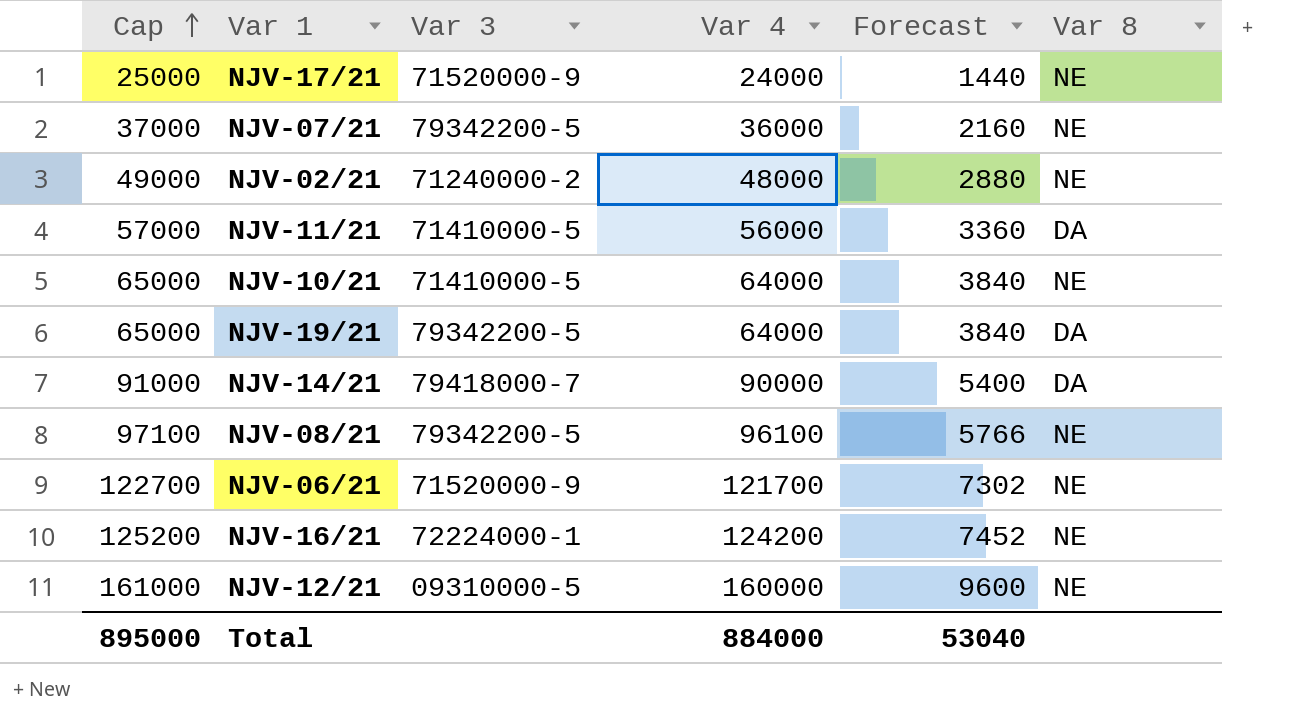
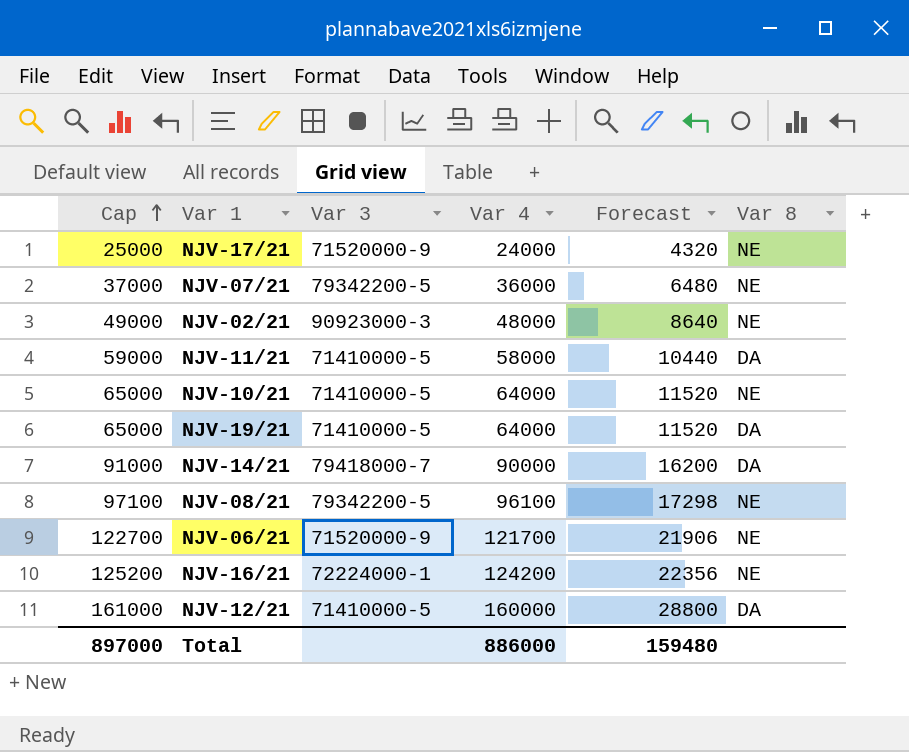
column Forecast | formula: [Var 4] * 0.06 -> [Var 4] * 0.18
NJV-02/21 | Var 3: 71240000-2 -> 90923000-3
NJV-11/21 | Cap: 57000 -> 59000
NJV-11/21 | Var 4: 56000 -> 58000
NJV-19/21 | Var 3: 79342200-5 -> 71410000-5
NJV-12/21 | Var 3: 09310000-5 -> 71410000-5
NJV-12/21 | Var 8: NE -> DA
Total | Cap: 895000 -> 897000
Total | Var 4: 884000 -> 886000
Total | Forecast: 53040 -> 159480

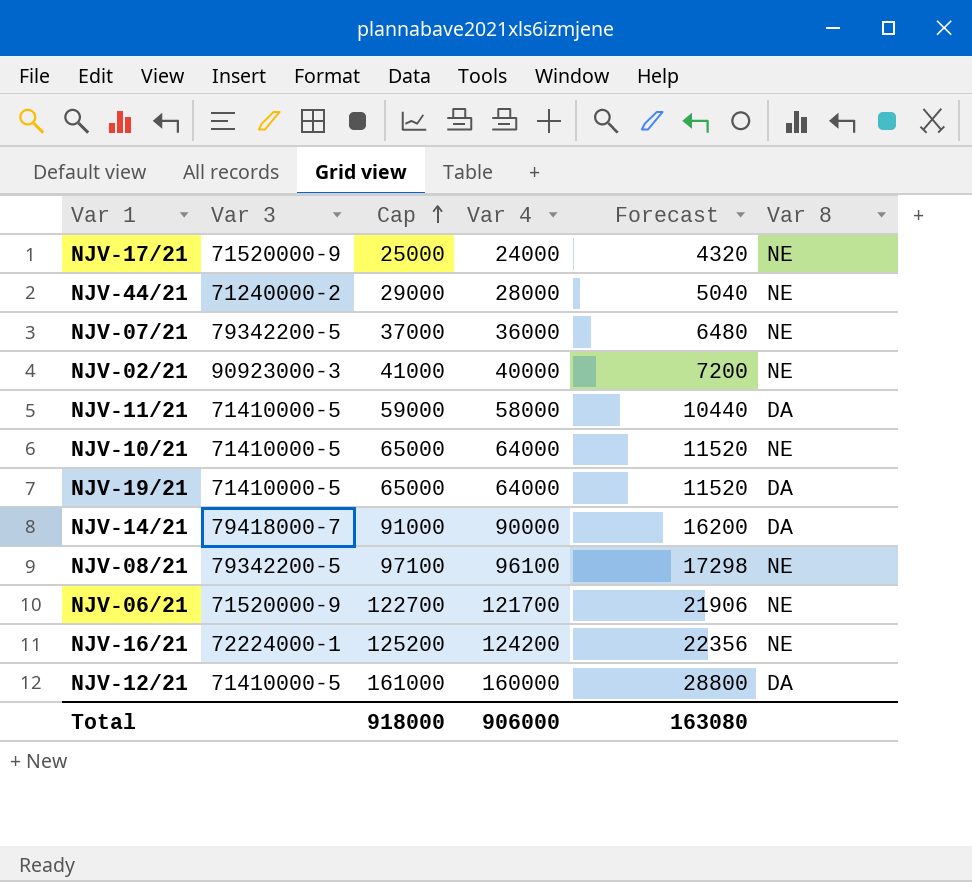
column Cap | position: 1 -> 3
row NJV-44/21: none -> 71240000-2 | 29000 | 28000 | 5040 | NE
NJV-02/21 | Cap: 49000 -> 41000
NJV-02/21 | Var 4: 48000 -> 40000
NJV-02/21 | Forecast: 8640 -> 7200
Total | Cap: 897000 -> 918000
Total | Var 4: 886000 -> 906000
Total | Forecast: 159480 -> 163080

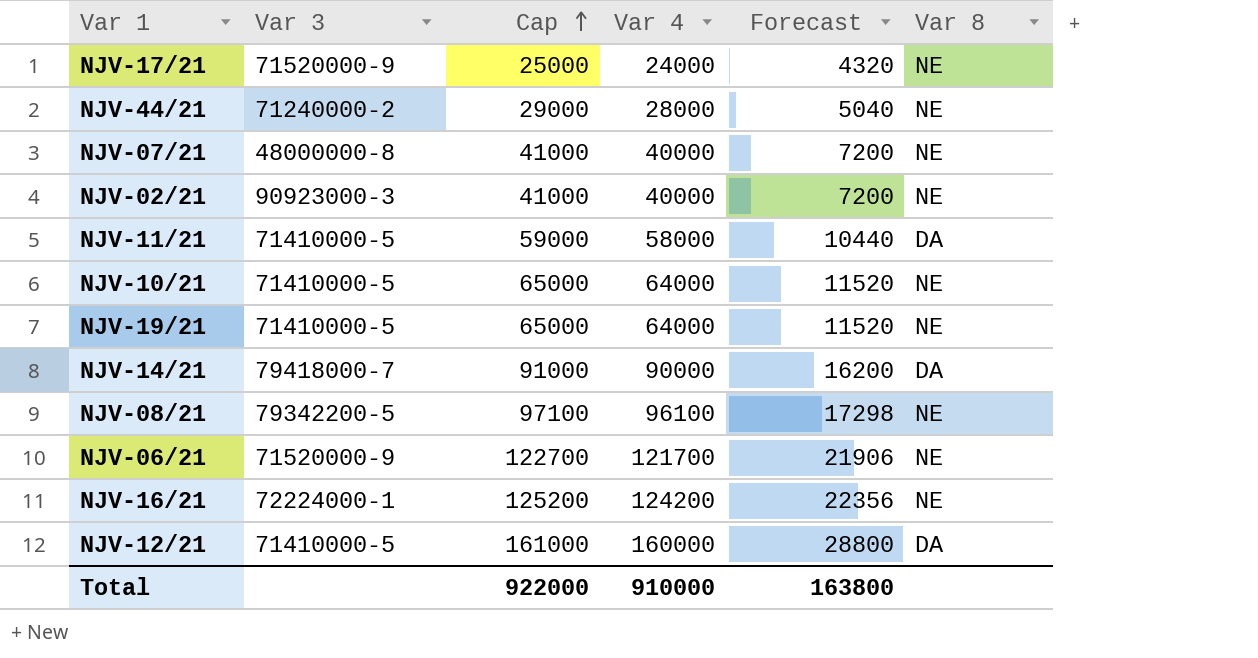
NJV-07/21 | Var 3: 79342200-5 -> 48000000-8
NJV-07/21 | Cap: 37000 -> 41000
NJV-07/21 | Var 4: 36000 -> 40000
NJV-07/21 | Forecast: 6480 -> 7200
NJV-19/21 | Var 8: DA -> NE
Total | Cap: 918000 -> 922000
Total | Var 4: 906000 -> 910000
Total | Forecast: 163080 -> 163800

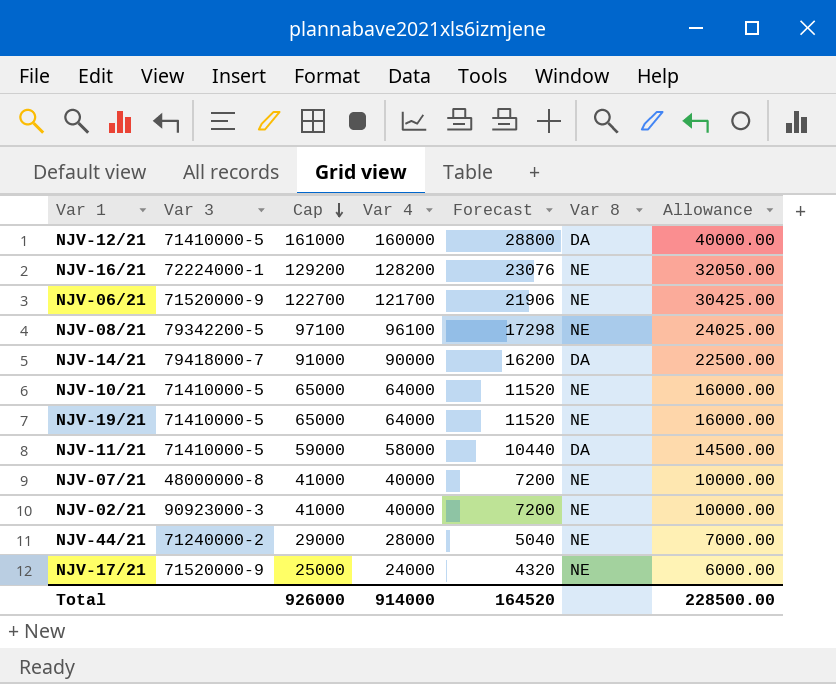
row order: Cap ascending -> Cap descending
column Allowance | formula: none -> [Var 4] * 0.25
NJV-16/21 | Cap: 125200 -> 129200
NJV-16/21 | Var 4: 124200 -> 128200
NJV-16/21 | Forecast: 22356 -> 23076
Total | Cap: 922000 -> 926000
Total | Var 4: 910000 -> 914000
Total | Forecast: 163800 -> 164520

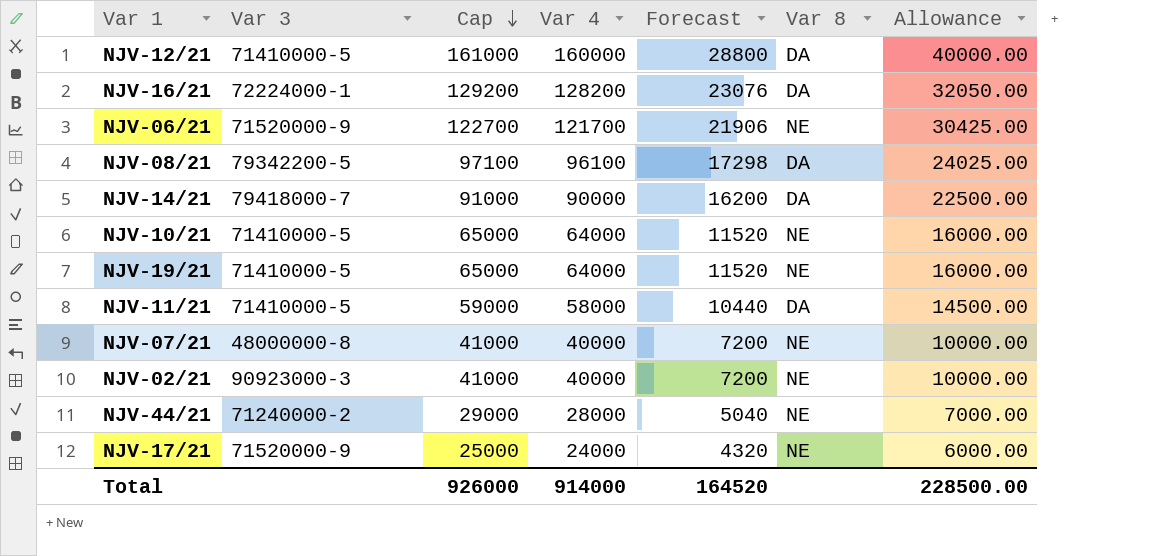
NJV-16/21 | Var 8: NE -> DA
NJV-08/21 | Var 8: NE -> DA

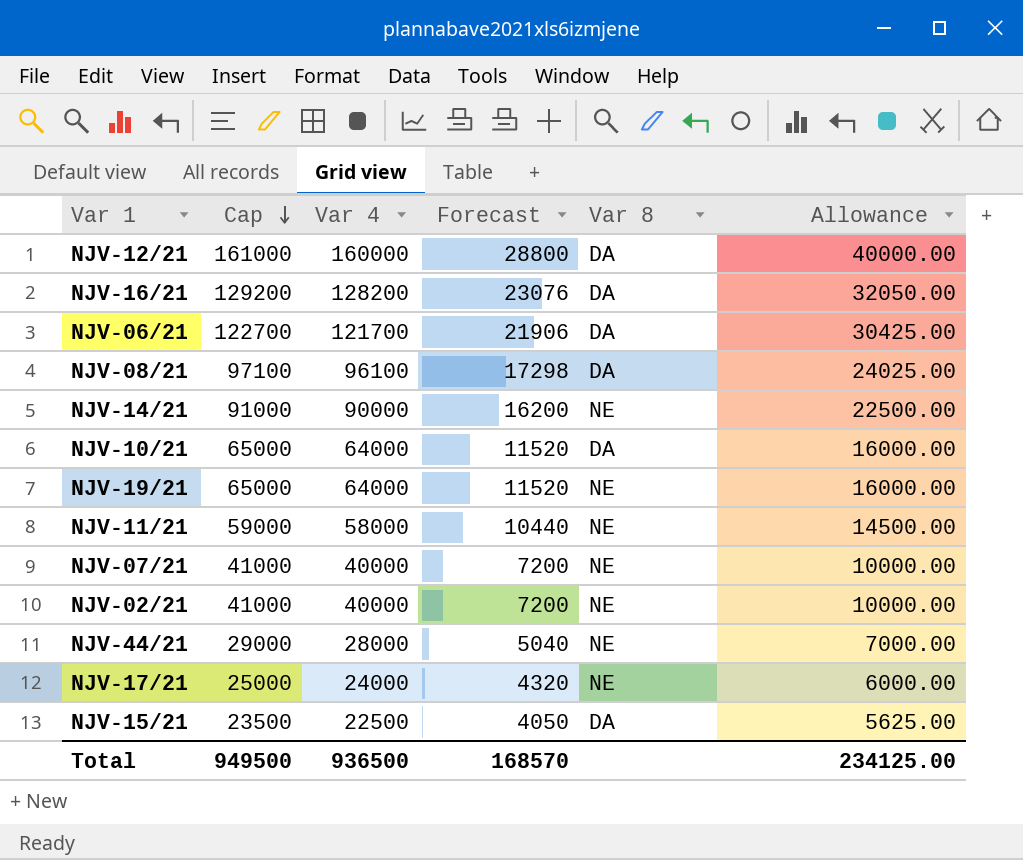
column Var 3 | position: 2 -> none
NJV-06/21 | Var 8: NE -> DA
NJV-14/21 | Var 8: DA -> NE
NJV-10/21 | Var 8: NE -> DA
NJV-11/21 | Var 8: DA -> NE
row NJV-15/21: none -> 23500 | 22500 | 4050 | DA | 5625.00
Total | Cap: 926000 -> 949500
Total | Var 4: 914000 -> 936500
Total | Forecast: 164520 -> 168570
Total | Allowance: 228500.00 -> 234125.00

